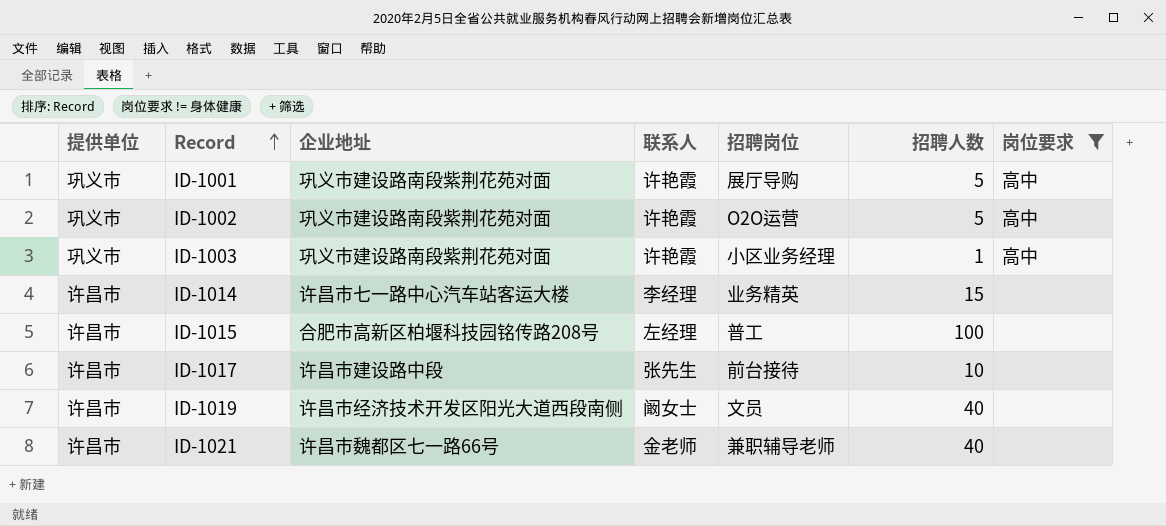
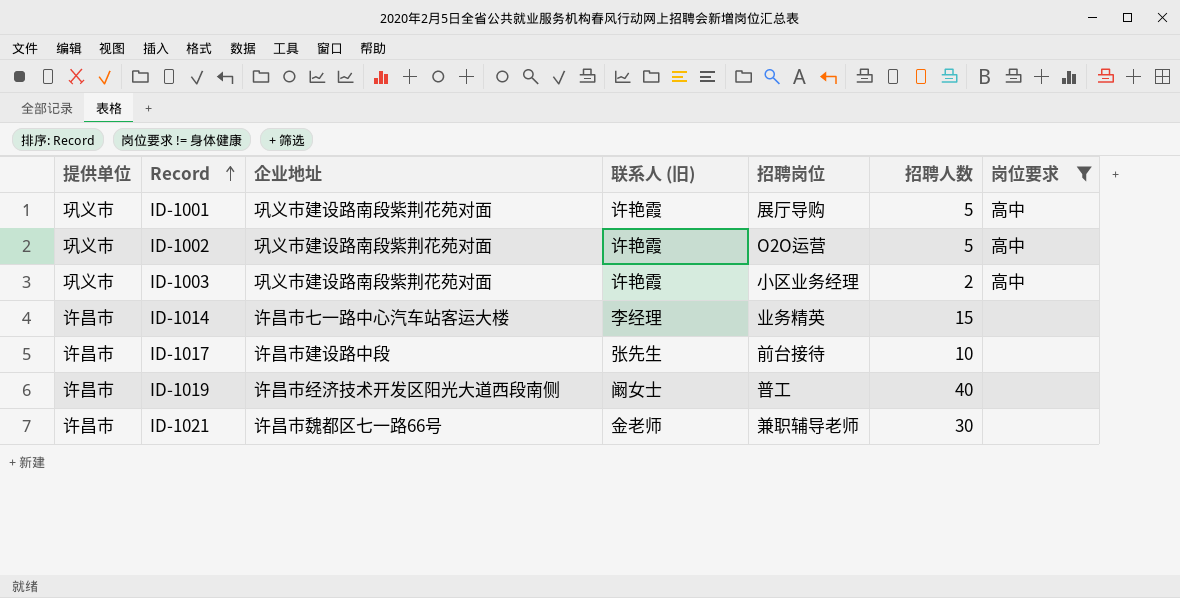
column name: 联系人 -> 联系人 (旧)
row ID-1015: 许昌市 | 合肥市高新区柏堰科技园铭传路208号 | 左经理 | 普工 | 100 | none -> none
ID-1003 | 招聘人数: 1 -> 2
ID-1019 | 招聘岗位: 文员 -> 普工
ID-1021 | 招聘人数: 40 -> 30

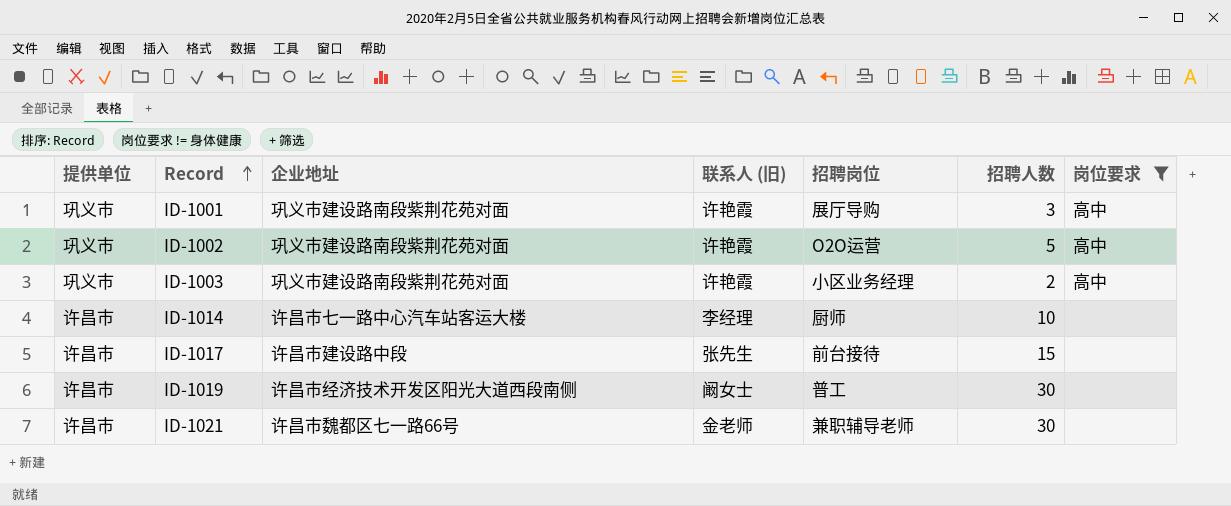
ID-1001 | 招聘人数: 5 -> 3
ID-1014 | 招聘岗位: 业务精英 -> 厨师
ID-1014 | 招聘人数: 15 -> 10
ID-1017 | 招聘人数: 10 -> 15
ID-1019 | 招聘人数: 40 -> 30

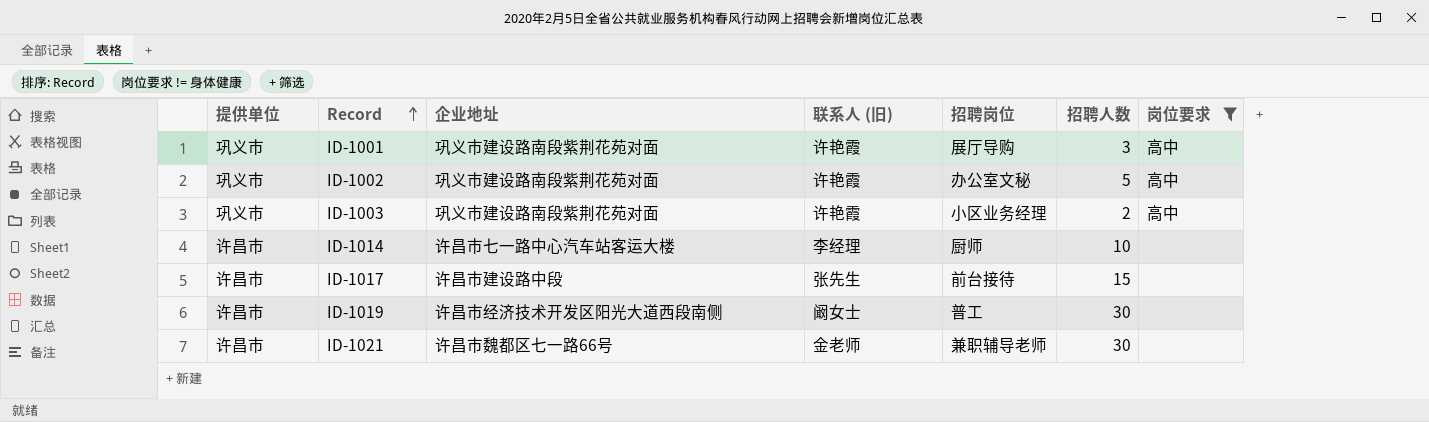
ID-1002 | 招聘岗位: O2O运营 -> 办公室文秘

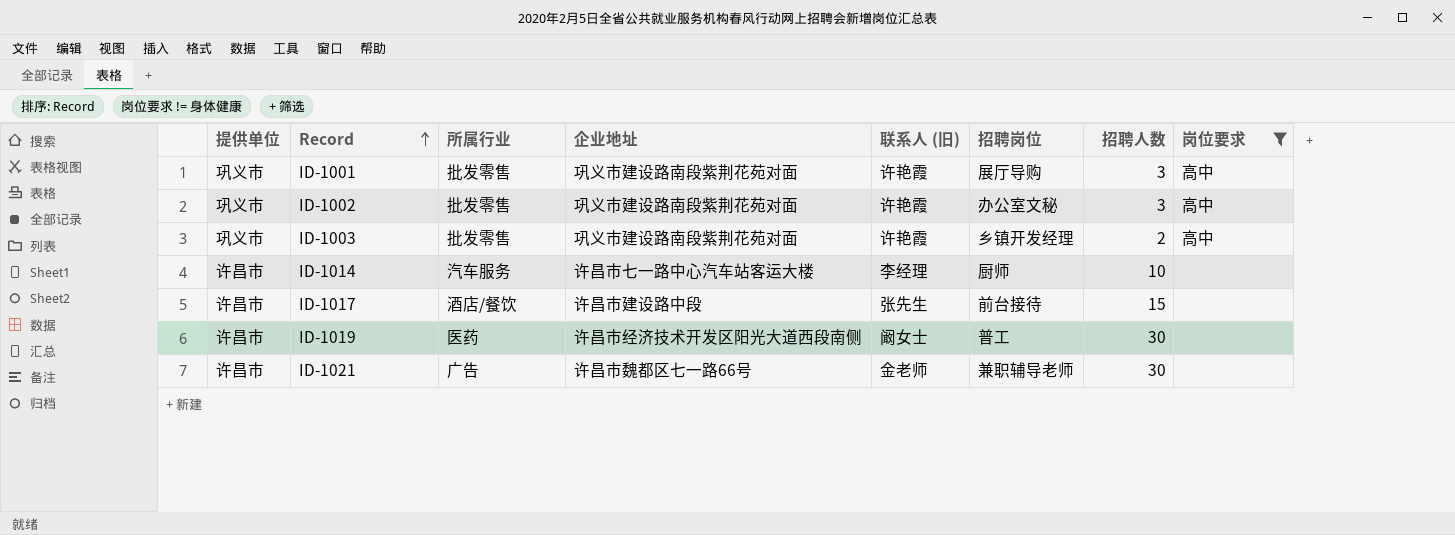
column 所属行业 | position: none -> 3
ID-1002 | 招聘人数: 5 -> 3
ID-1003 | 招聘岗位: 小区业务经理 -> 乡镇开发经理

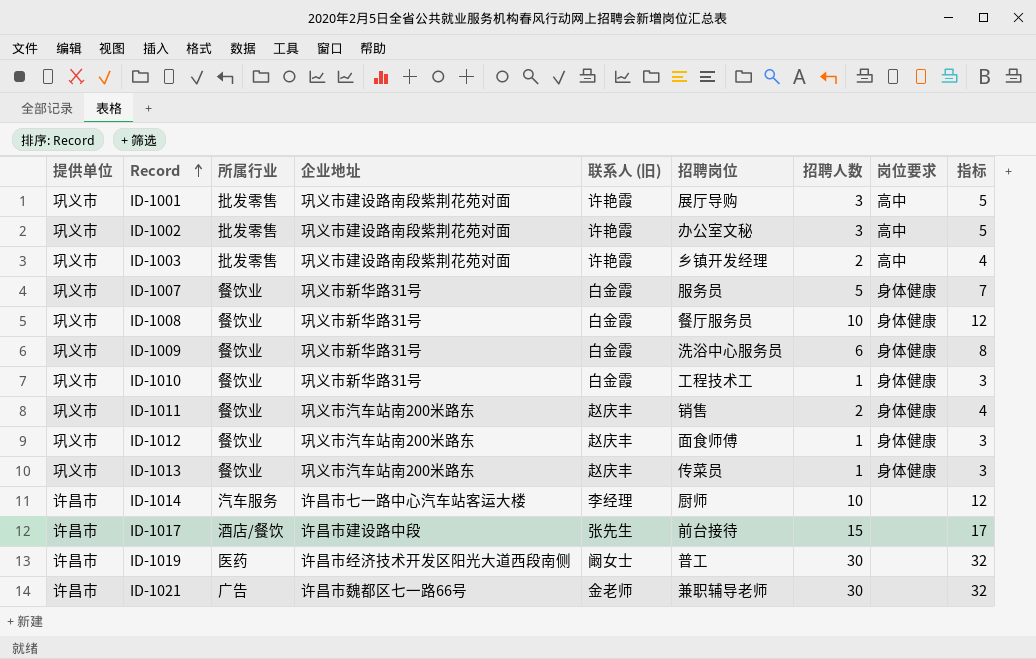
filter: 岗位要求 != 身体健康 -> none
column 指标 | formula: none -> [招聘人数] + 2

